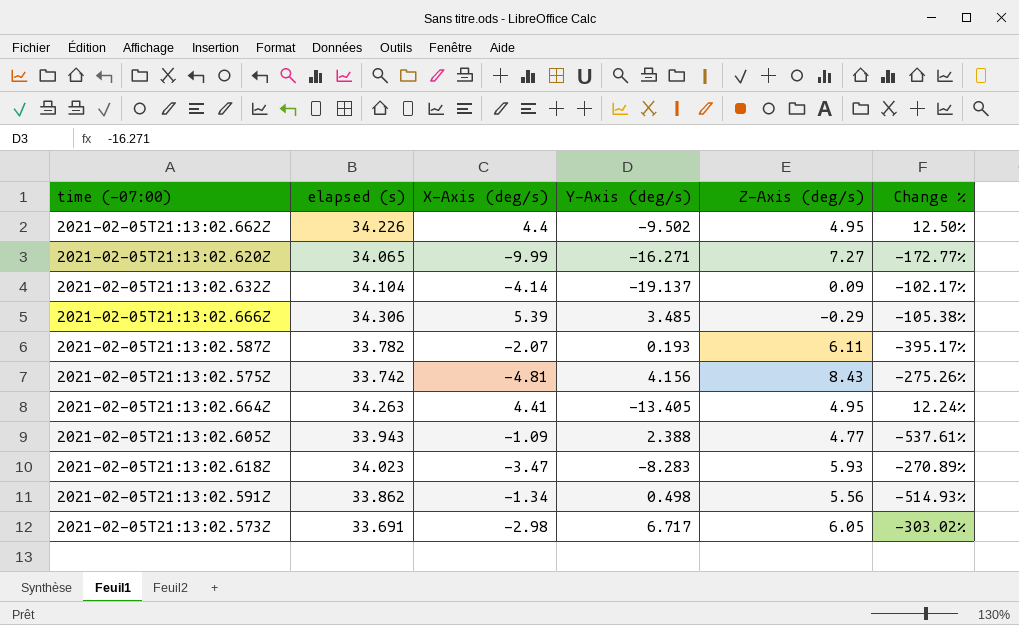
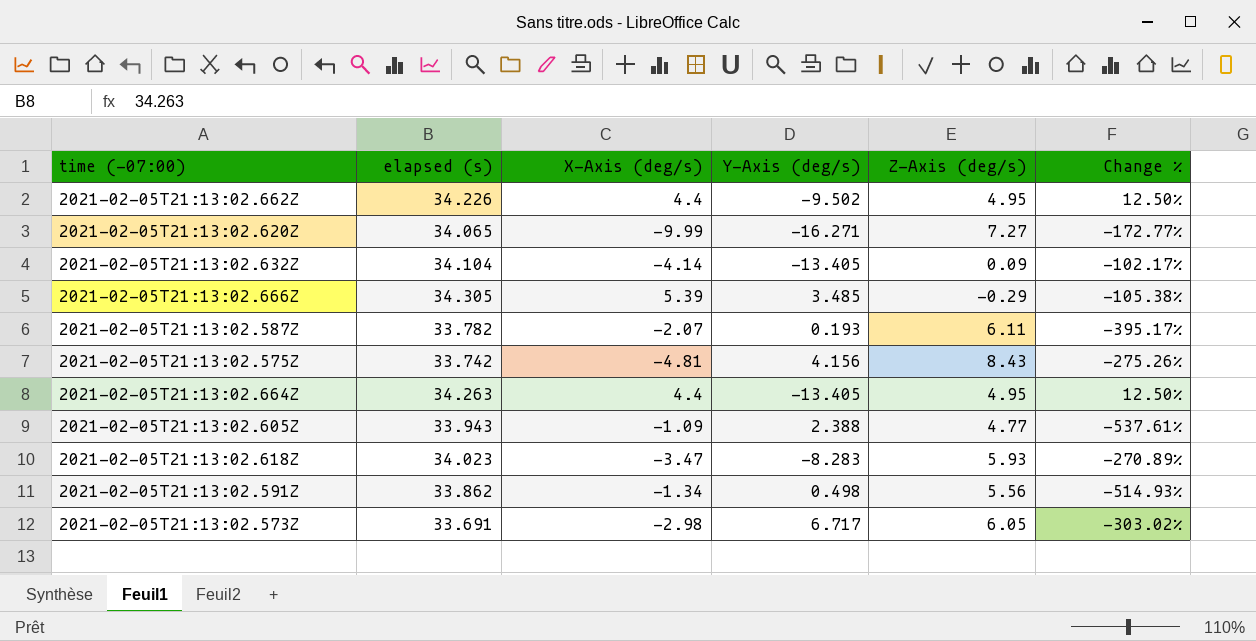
2021-02-05T21:13:02.632Z | Y-Axis (deg/s): -19.137 -> -13.405
2021-02-05T21:13:02.666Z | elapsed (s): 34.306 -> 34.305
2021-02-05T21:13:02.664Z | X-Axis (deg/s): 4.41 -> 4.4
2021-02-05T21:13:02.664Z | Change %: 12.24% -> 12.50%

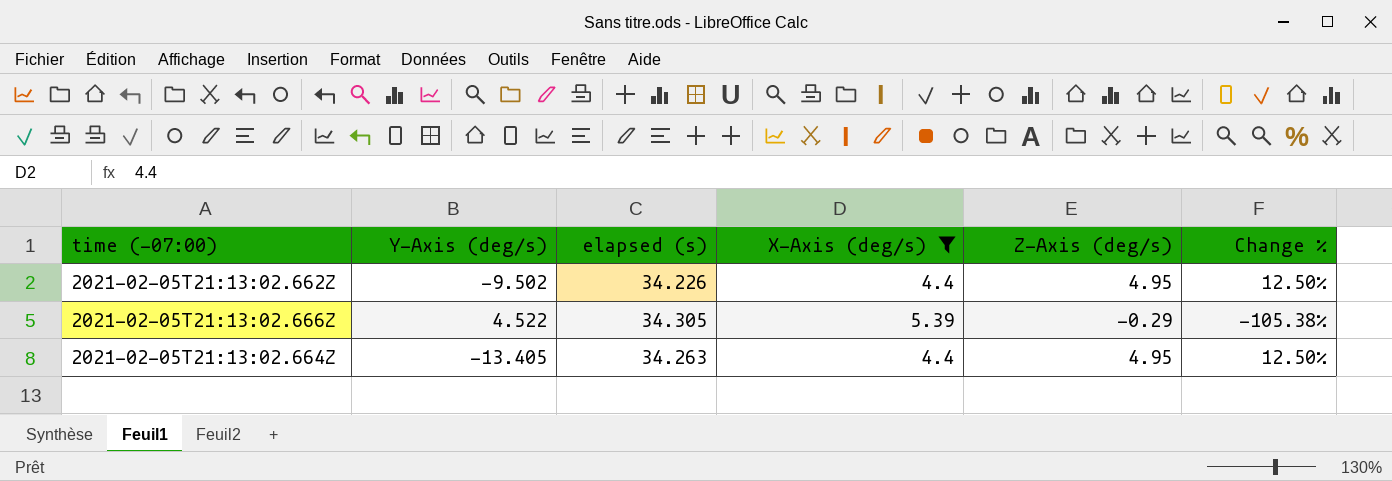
filter: none -> X-Axis (deg/s) >= 4.4
column Y-Axis (deg/s) | position: 4 -> 2
2021-02-05T21:13:02.666Z | Y-Axis (deg/s): 3.485 -> 4.522

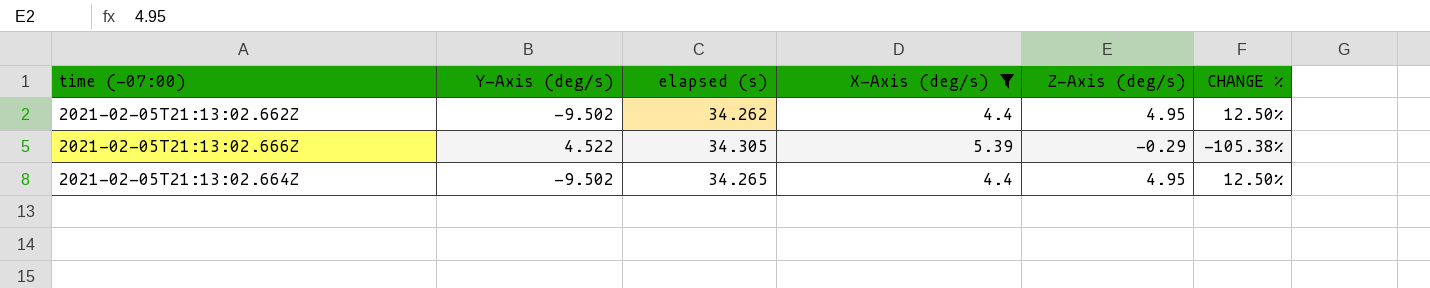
column name: Change % -> CHANGE %
2021-02-05T21:13:02.662Z | elapsed (s): 34.226 -> 34.262
2021-02-05T21:13:02.664Z | Y-Axis (deg/s): -13.405 -> -9.502
2021-02-05T21:13:02.664Z | elapsed (s): 34.263 -> 34.265

